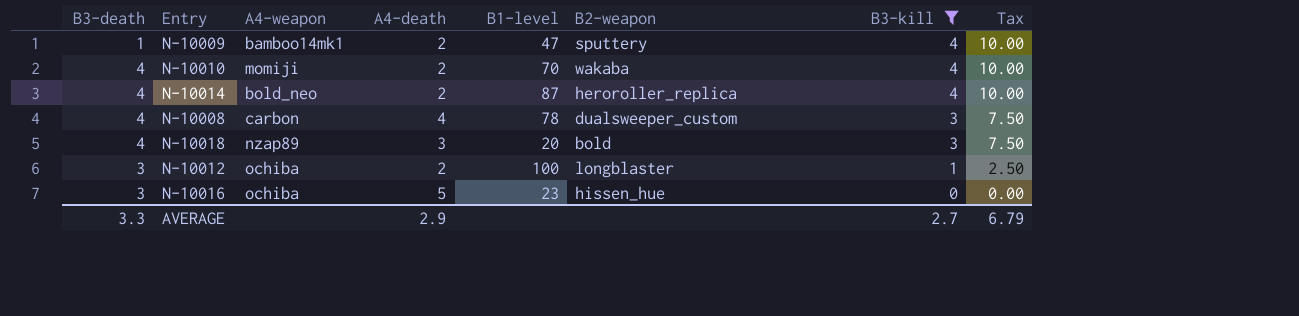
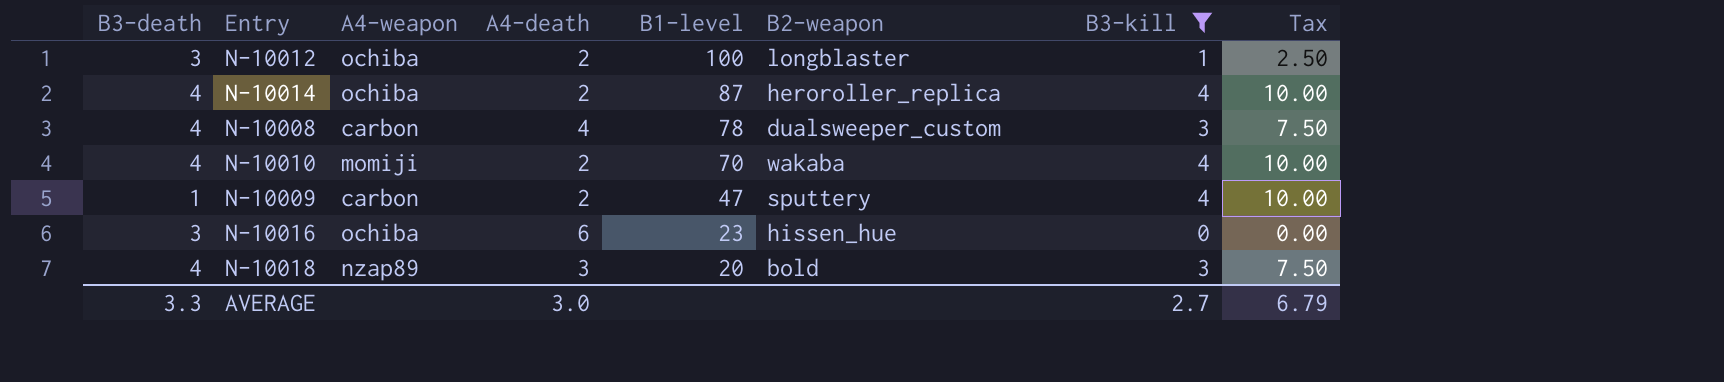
row order: B3-kill descending -> B1-level descending
N-10014 | A4-weapon: bold_neo -> ochiba
N-10009 | A4-weapon: bamboo14mk1 -> carbon
N-10016 | A4-death: 5 -> 6
AVERAGE | A4-death: 2.9 -> 3.0

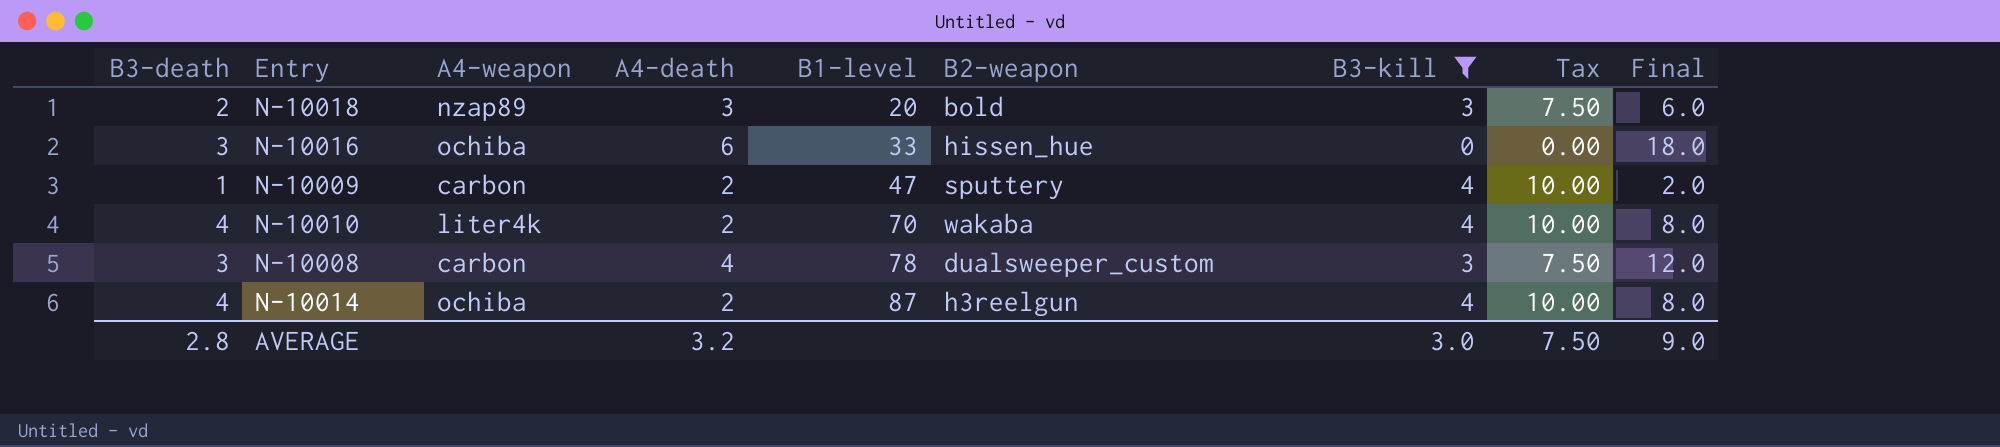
row order: B1-level descending -> B1-level ascending
column Final | formula: none -> [B3-death] * [A4-death]
row N-10012: 3 | ochiba | 2 | 100 | longblaster | 1 | 2.50 -> none
N-10018 | B3-death: 4 -> 2
N-10016 | B1-level: 23 -> 33
N-10010 | A4-weapon: momiji -> liter4k
N-10008 | B3-death: 4 -> 3
N-10014 | B2-weapon: heroroller_replica -> h3reelgun
AVERAGE | B3-death: 3.3 -> 2.8
AVERAGE | A4-death: 3.0 -> 3.2
AVERAGE | B3-kill: 2.7 -> 3.0
AVERAGE | Tax: 6.79 -> 7.50

